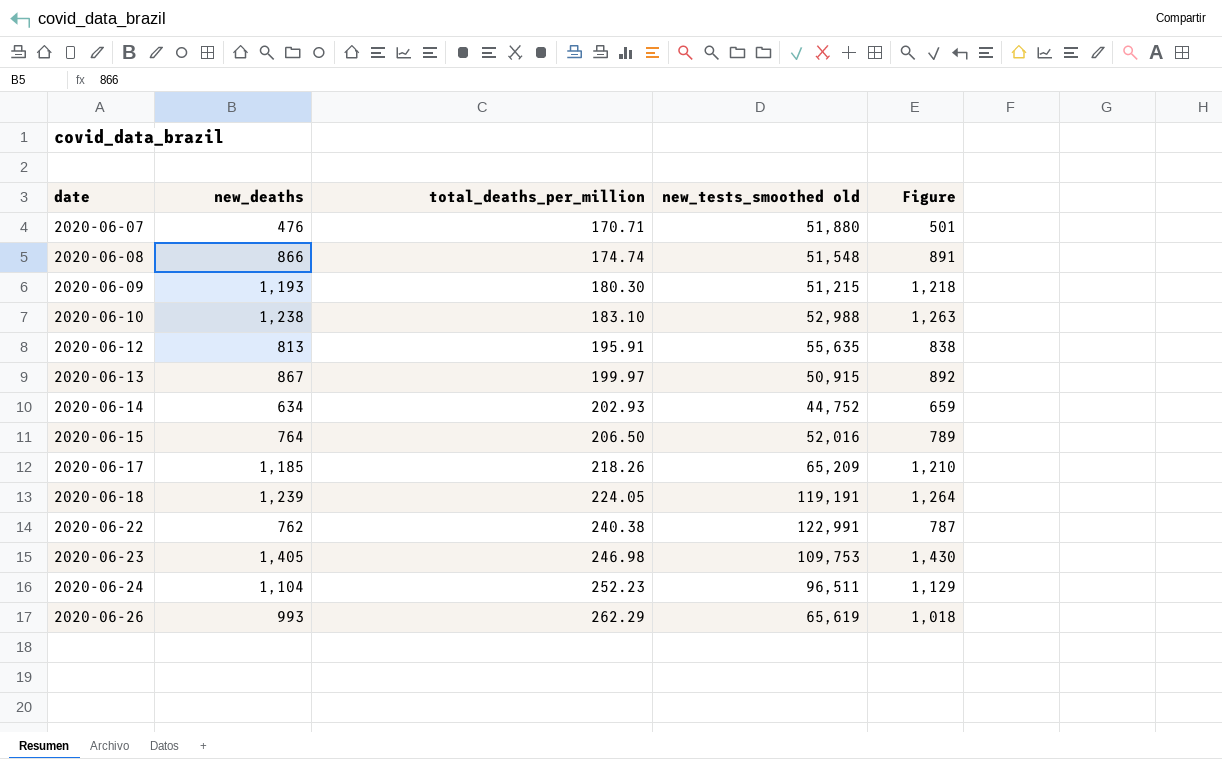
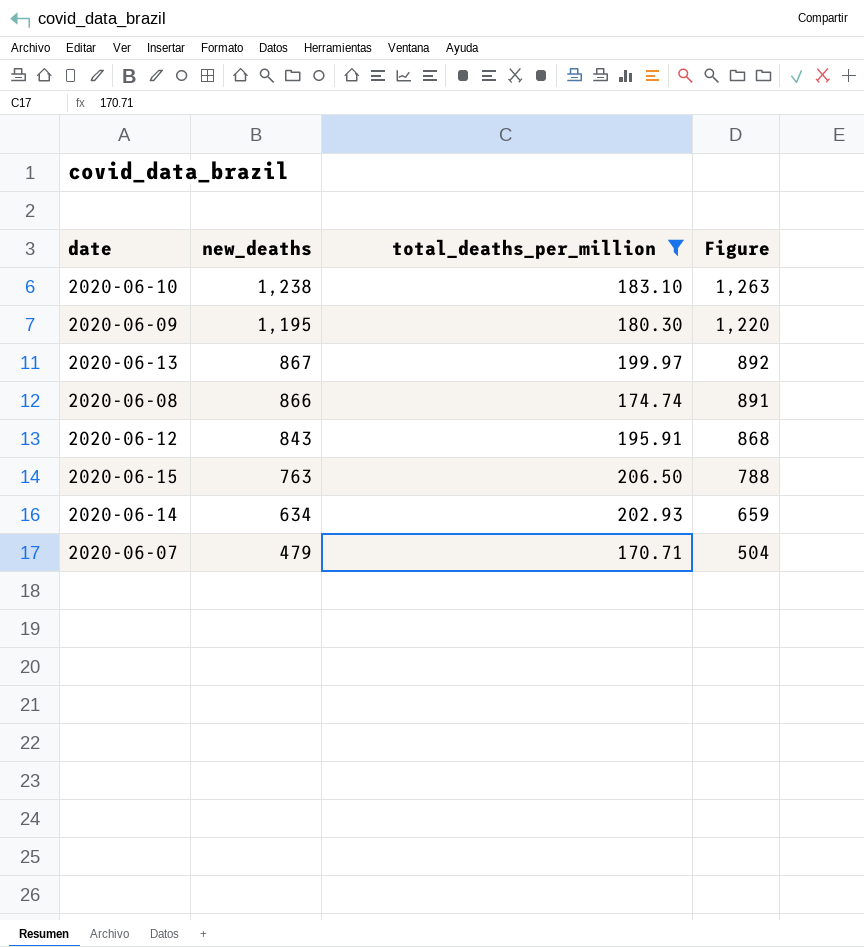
filter: none -> total_deaths_per_million <= 206.50
row order: date ascending -> new_deaths descending
column new_tests_smoothed old | position: 4 -> none
2020-06-09 | new_deaths: 1,193 -> 1,195
2020-06-09 | Figure: 1,218 -> 1,220
2020-06-12 | new_deaths: 813 -> 843
2020-06-12 | Figure: 838 -> 868
2020-06-15 | new_deaths: 764 -> 763
2020-06-15 | Figure: 789 -> 788
2020-06-07 | new_deaths: 476 -> 479
2020-06-07 | Figure: 501 -> 504

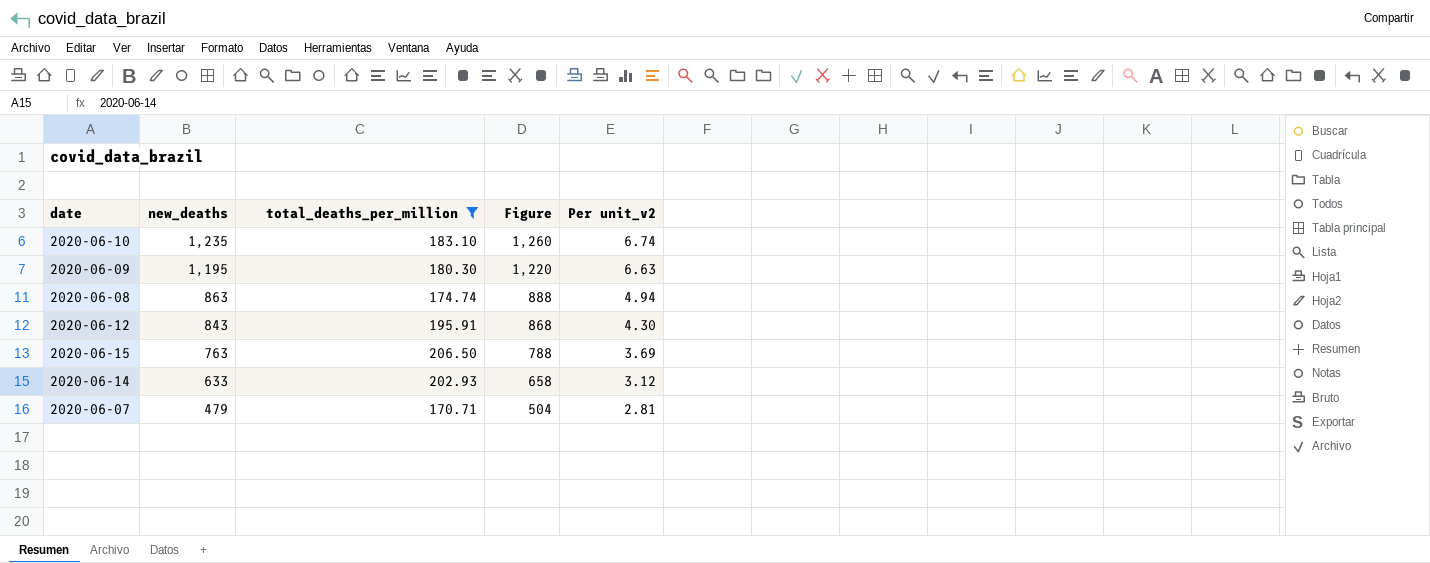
column Per unit_v2 | formula: none -> [new_deaths] / [total_deaths_per_million]
row 2020-06-13: 867 | 199.97 | 892 -> none
2020-06-10 | new_deaths: 1,238 -> 1,235
2020-06-10 | Figure: 1,263 -> 1,260
2020-06-08 | new_deaths: 866 -> 863
2020-06-08 | Figure: 891 -> 888
2020-06-14 | new_deaths: 634 -> 633
2020-06-14 | Figure: 659 -> 658

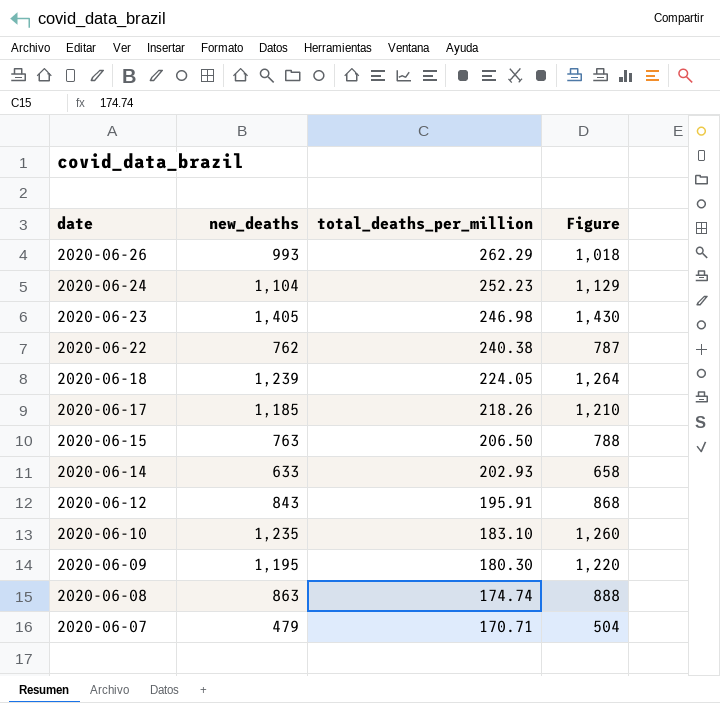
filter: total_deaths_per_million <= 206.50 -> none
row order: new_deaths descending -> date descending
column Per unit_v2 | formula: [new_deaths] / [total_deaths_per_million] -> none

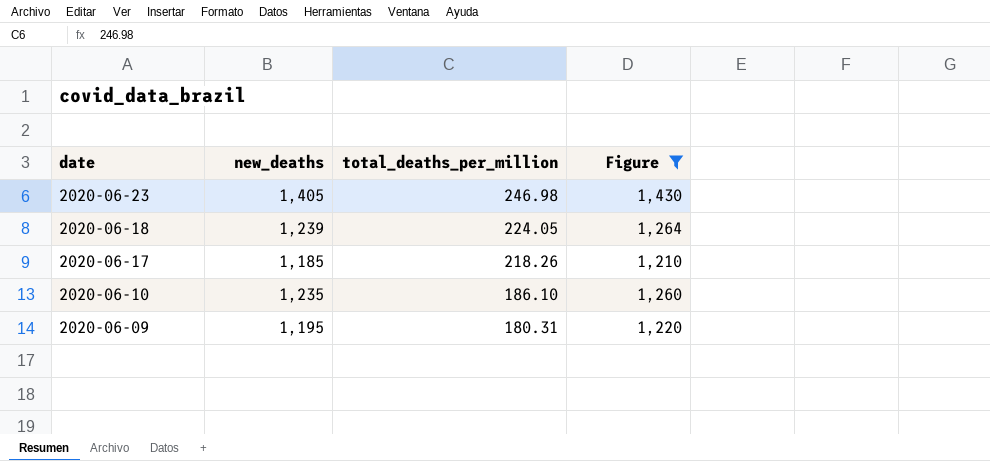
filter: none -> Figure >= 1,210
2020-06-10 | total_deaths_per_million: 183.10 -> 186.10
2020-06-09 | total_deaths_per_million: 180.30 -> 180.31

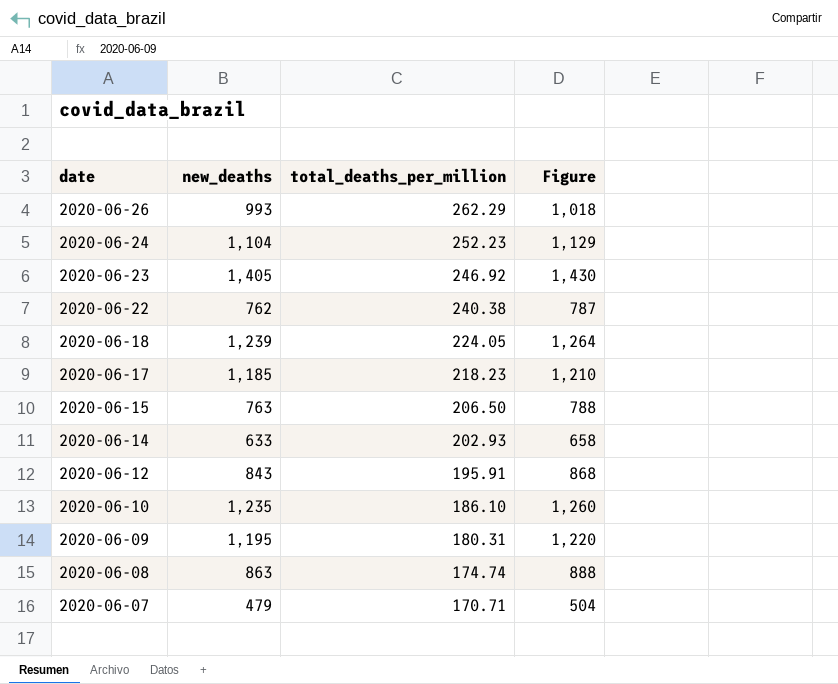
filter: Figure >= 1,210 -> none
2020-06-23 | total_deaths_per_million: 246.98 -> 246.92
2020-06-17 | total_deaths_per_million: 218.26 -> 218.23

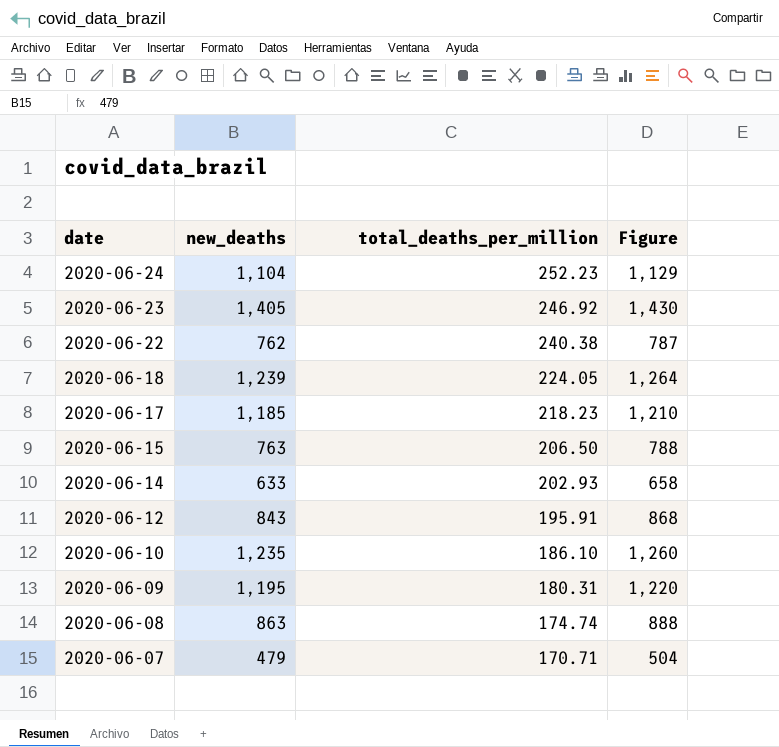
row 2020-06-26: 993 | 262.29 | 1,018 -> none

